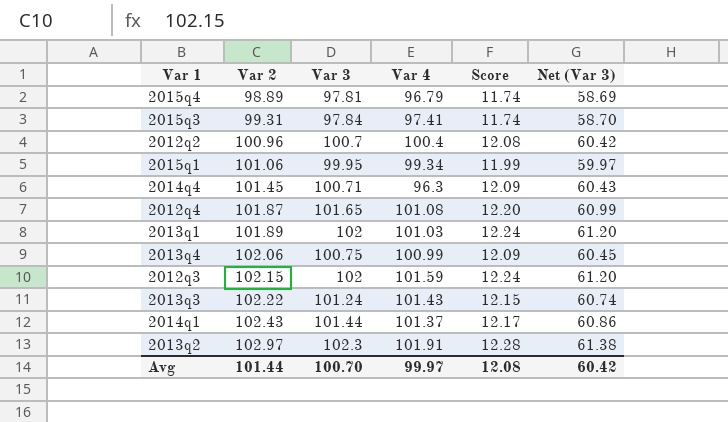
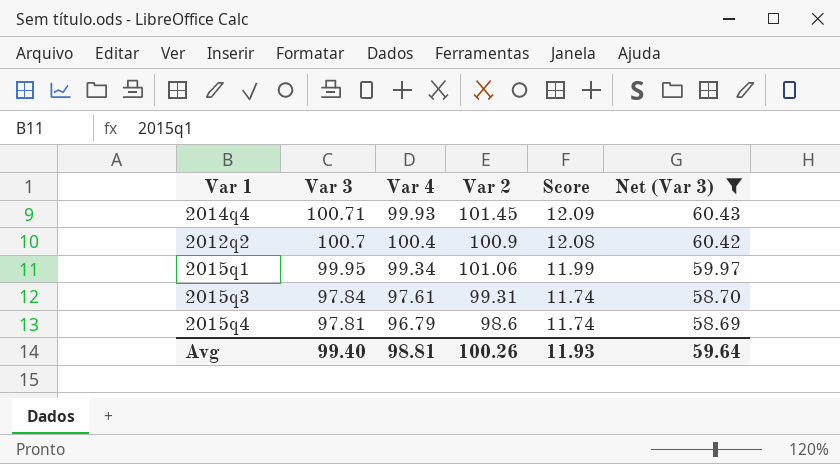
filter: none -> Net (Var 3) <= 60.43
row order: Var 2 ascending -> Var 3 descending
column Var 2 | position: 2 -> 4
2014q4 | Var 4: 96.3 -> 99.93
2012q2 | Var 2: 100.96 -> 100.9
2015q3 | Var 4: 97.41 -> 97.61
2015q4 | Var 2: 98.89 -> 98.6
Avg | Var 3: 100.70 -> 99.40
Avg | Var 4: 99.97 -> 98.81
Avg | Var 2: 101.44 -> 100.26
Avg | Score: 12.08 -> 11.93
Avg | Net (Var 3): 60.42 -> 59.64

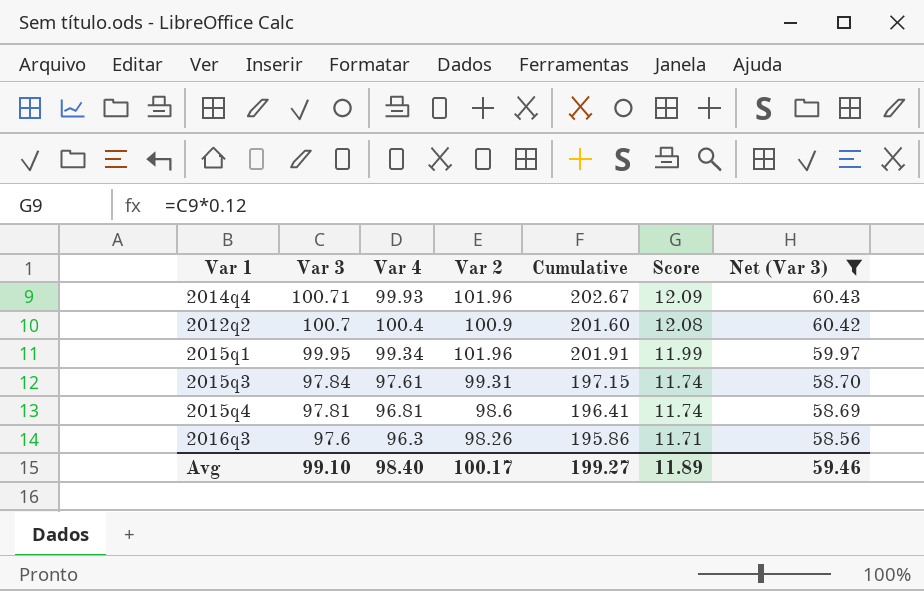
column Cumulative | formula: none -> [Var 3] + [Var 2]
2014q4 | Var 2: 101.45 -> 101.96
2015q1 | Var 2: 101.06 -> 101.96
2015q4 | Var 4: 96.79 -> 96.81
row 2016q3: none -> 97.6 | 96.3 | 98.26 | 195.86 | 11.71 | 58.56
Avg | Var 3: 99.40 -> 99.10
Avg | Var 4: 98.81 -> 98.40
Avg | Var 2: 100.26 -> 100.17
Avg | Score: 11.93 -> 11.89
Avg | Net (Var 3): 59.64 -> 59.46

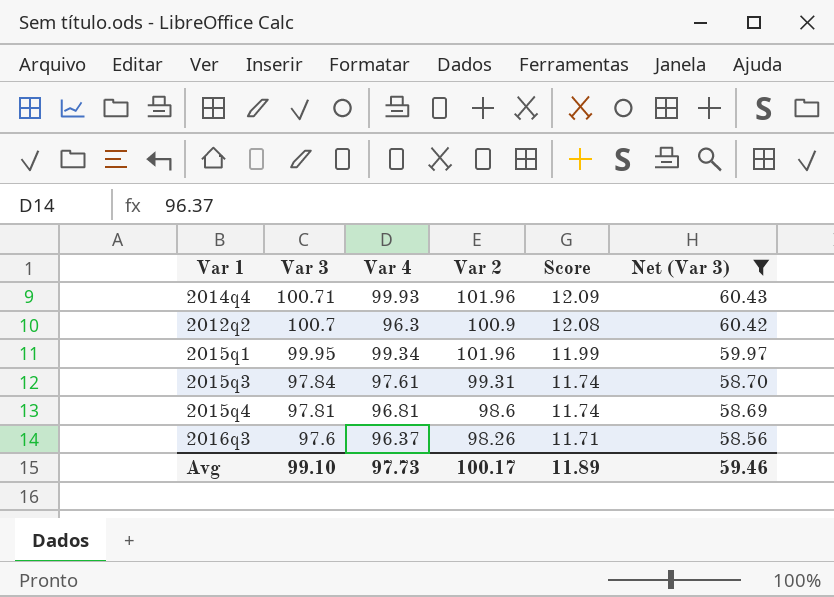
column Cumulative | formula: [Var 3] + [Var 2] -> none
2012q2 | Var 4: 100.4 -> 96.3
2016q3 | Var 4: 96.3 -> 96.37
Avg | Var 4: 98.40 -> 97.73

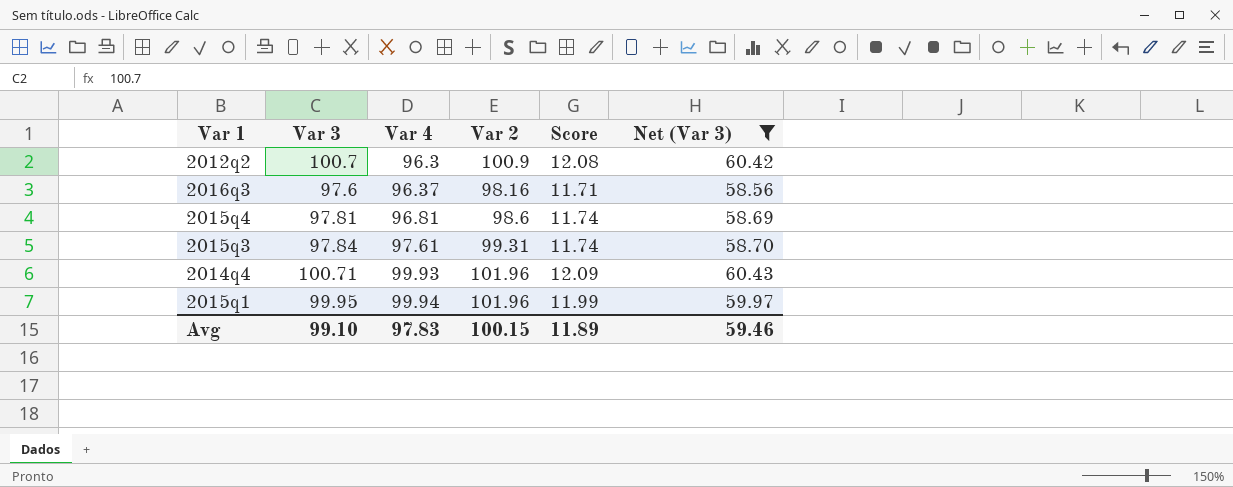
row order: Var 3 descending -> Var 4 ascending
2016q3 | Var 2: 98.26 -> 98.16
2015q1 | Var 4: 99.34 -> 99.94
Avg | Var 4: 97.73 -> 97.83
Avg | Var 2: 100.17 -> 100.15

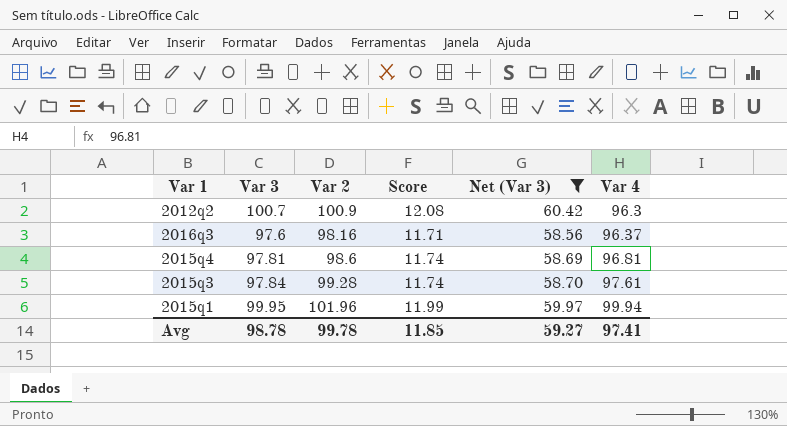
column Var 4 | position: 3 -> 6
row 2014q4: 100.71 | 99.93 | 101.96 | 12.09 | 60.43 -> none
2015q3 | Var 2: 99.31 -> 99.28
Avg | Var 3: 99.10 -> 98.78
Avg | Var 2: 100.15 -> 99.78
Avg | Score: 11.89 -> 11.85
Avg | Net (Var 3): 59.46 -> 59.27
Avg | Var 4: 97.83 -> 97.41

